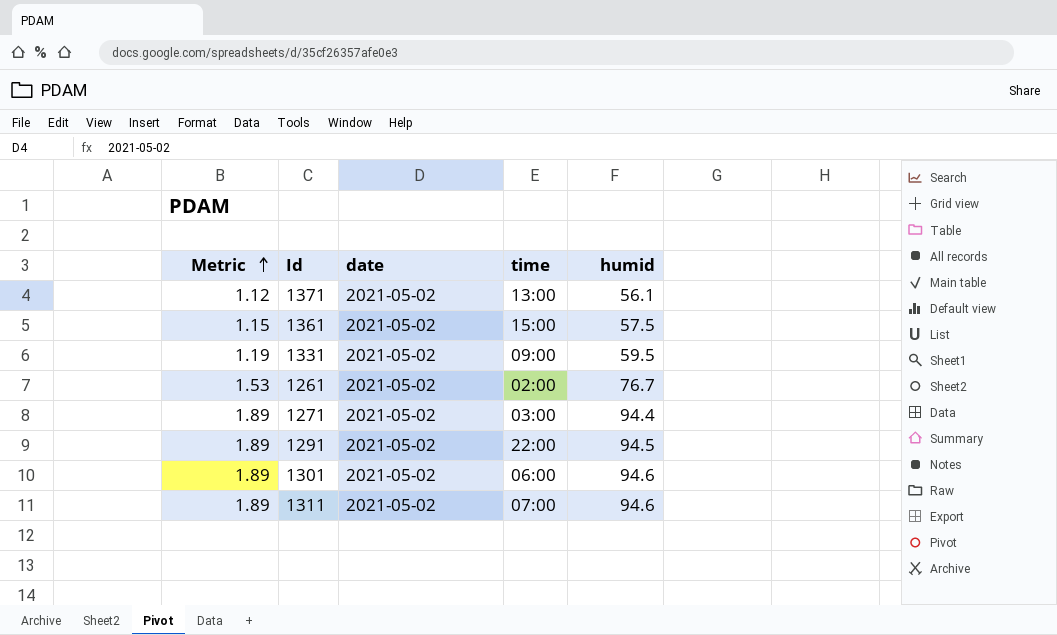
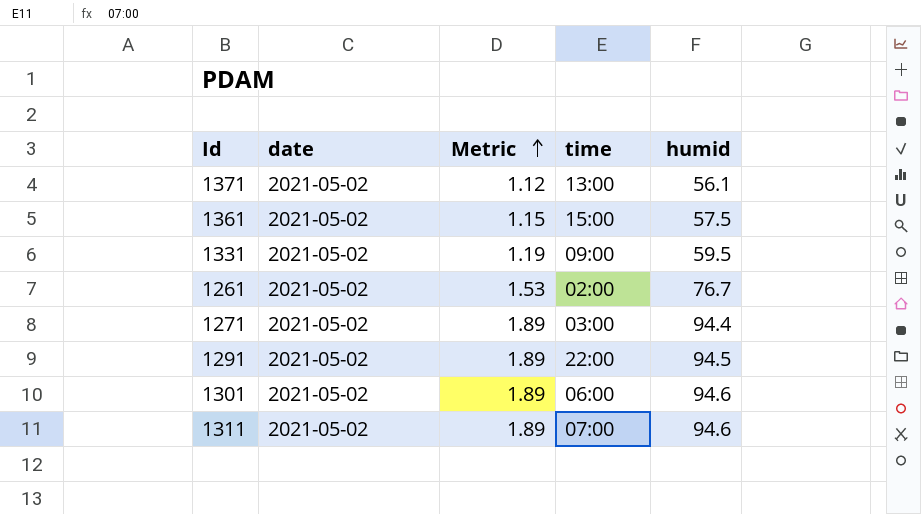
column Metric | position: 1 -> 3

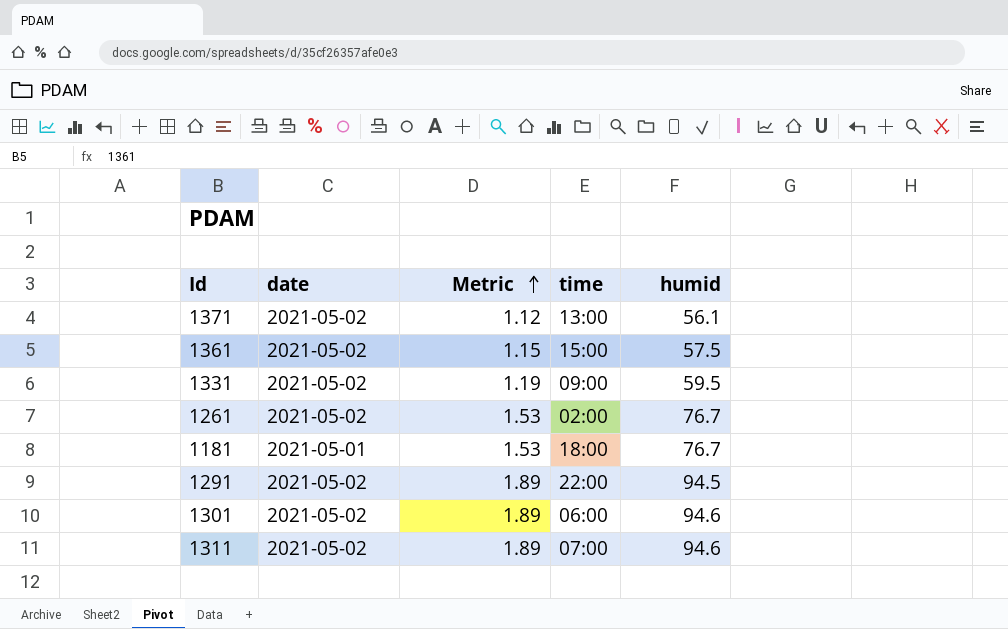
row 1271: 2021-05-02 | 1.89 | 03:00 | 94.4 -> none
row 1181: none -> 2021-05-01 | 1.53 | 18:00 | 76.7

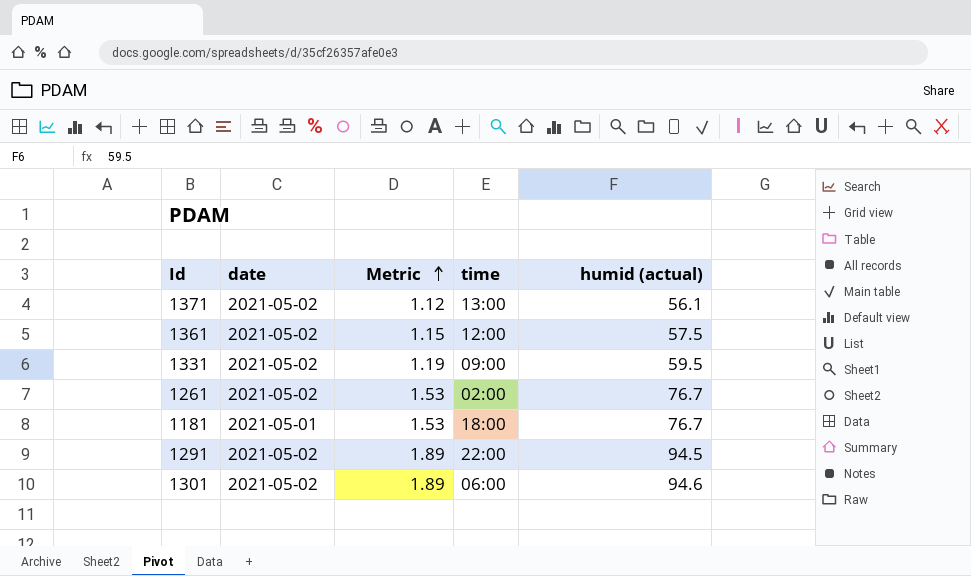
column name: humid -> humid (actual)
row 1311: 2021-05-02 | 1.89 | 07:00 | 94.6 -> none
1361 | time: 15:00 -> 12:00

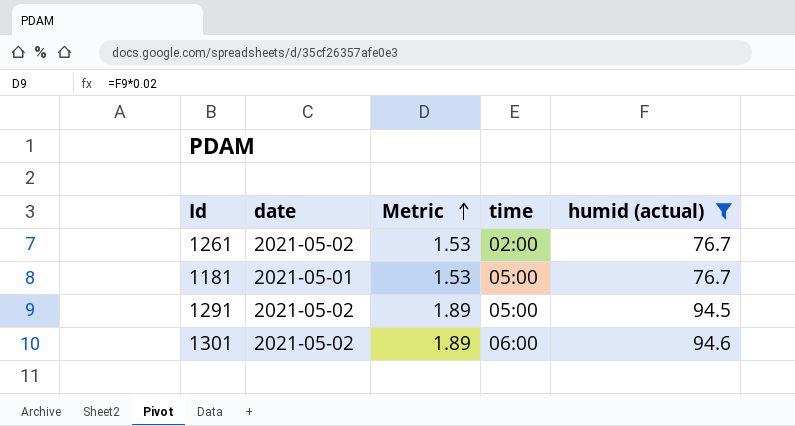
filter: none -> humid (actual) >= 76.7
1181 | time: 18:00 -> 05:00
1291 | time: 22:00 -> 05:00

